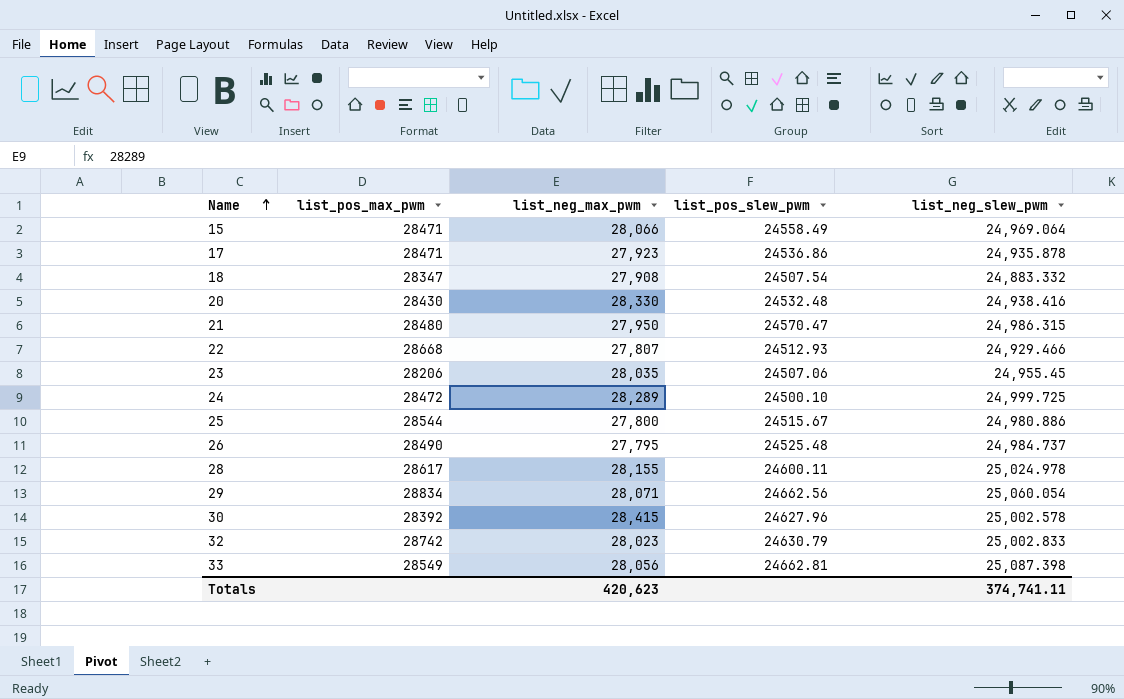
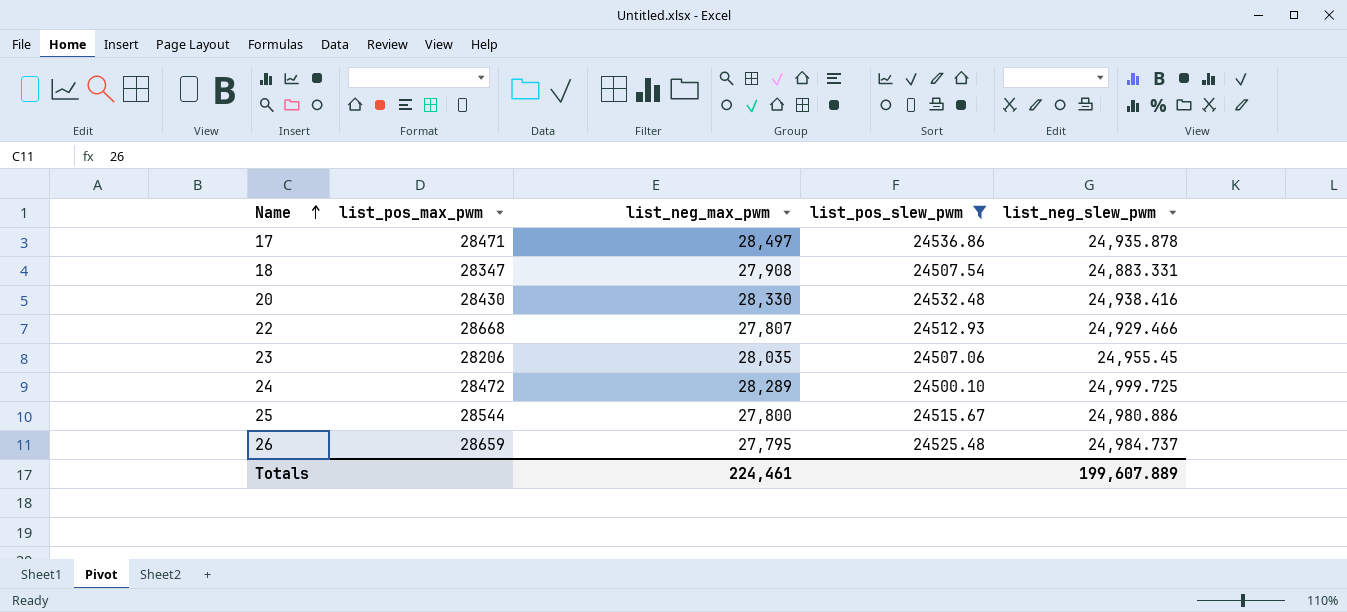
filter: none -> list_pos_slew_pwm <= 24536.86
17 | list_neg_max_pwm: 27,923 -> 28,497
18 | list_neg_slew_pwm: 24,883.332 -> 24,883.331
26 | list_pos_max_pwm: 28490 -> 28659
Totals | list_neg_max_pwm: 420,623 -> 224,461
Totals | list_neg_slew_pwm: 374,741.11 -> 199,607.889

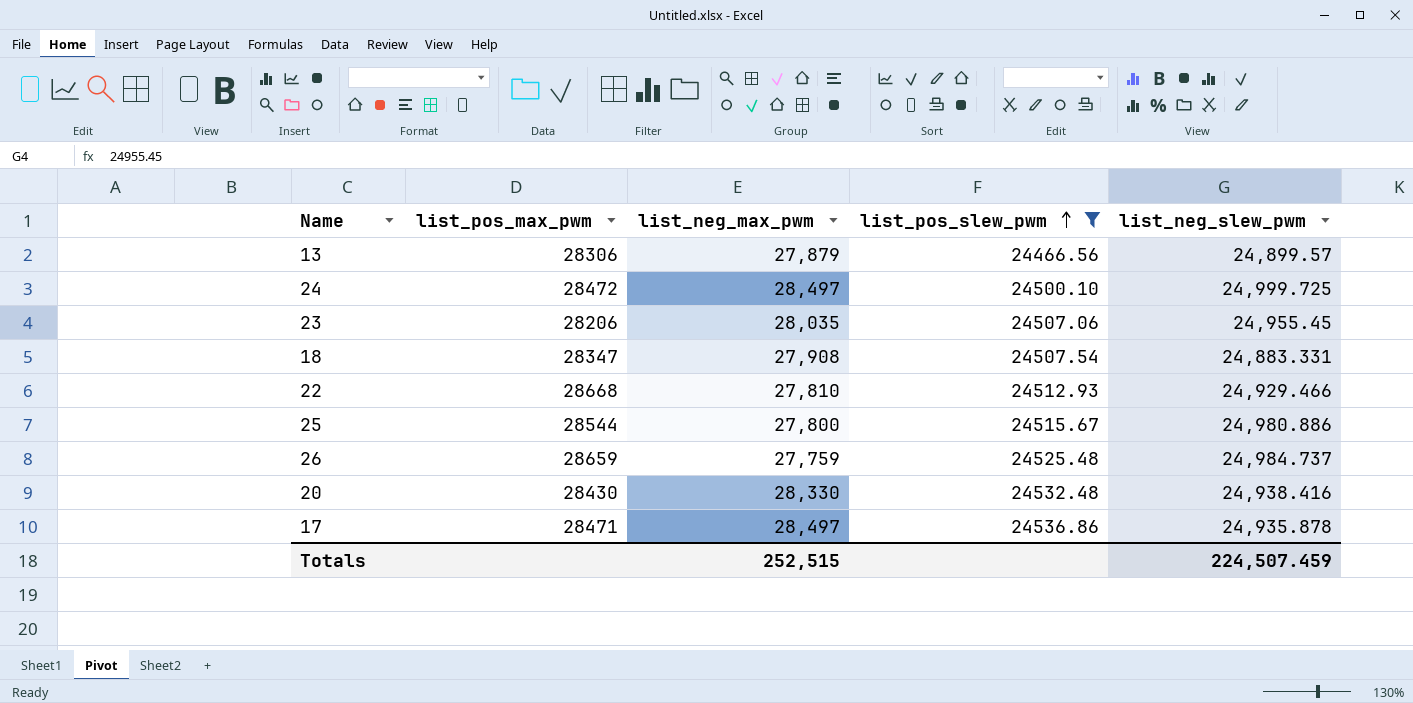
row order: Name ascending -> list_pos_slew_pwm ascending
row 13: none -> 28306 | 27,879 | 24466.56 | 24,899.57
24 | list_neg_max_pwm: 28,289 -> 28,497
22 | list_neg_max_pwm: 27,807 -> 27,810
26 | list_neg_max_pwm: 27,795 -> 27,759
Totals | list_neg_max_pwm: 224,461 -> 252,515
Totals | list_neg_slew_pwm: 199,607.889 -> 224,507.459

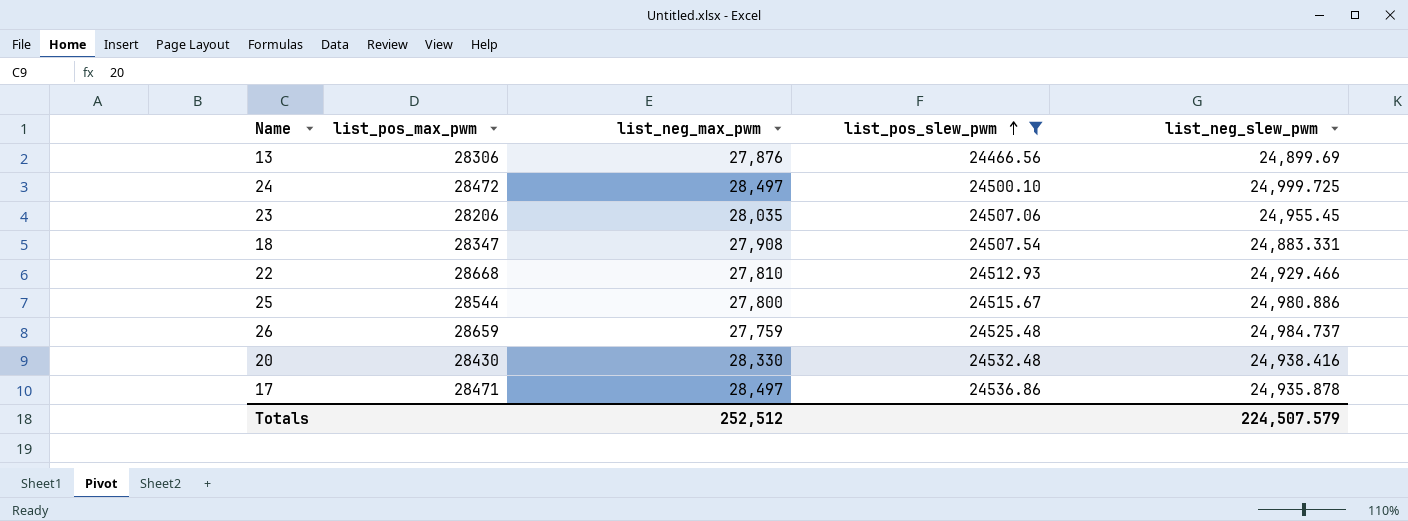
13 | list_neg_max_pwm: 27,879 -> 27,876
13 | list_neg_slew_pwm: 24,899.57 -> 24,899.69
Totals | list_neg_max_pwm: 252,515 -> 252,512
Totals | list_neg_slew_pwm: 224,507.459 -> 224,507.579

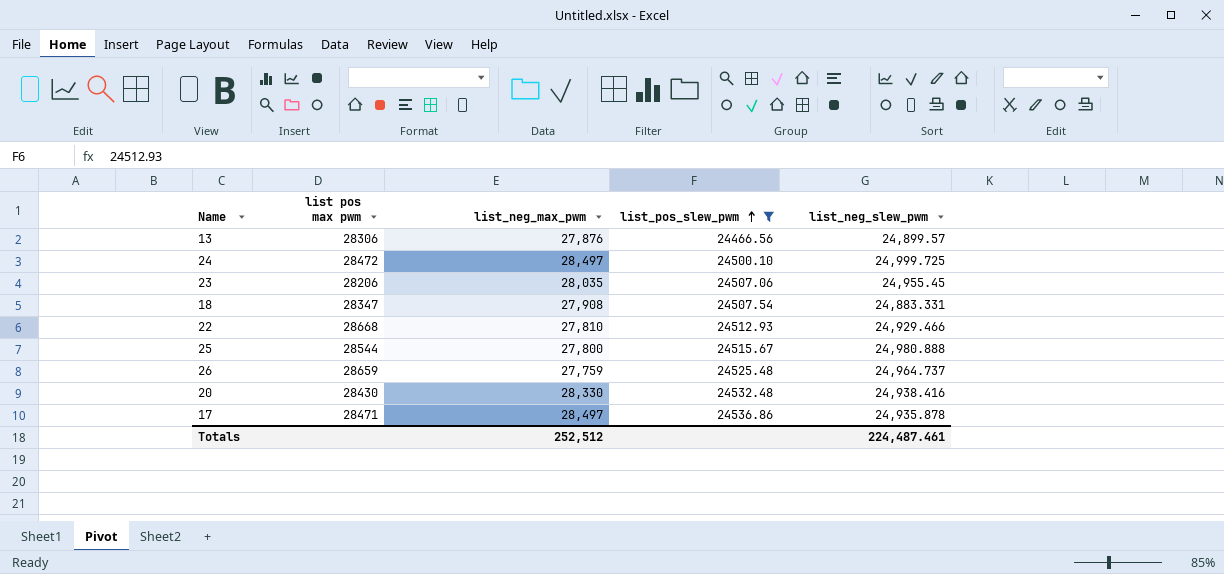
column name: list_pos_max_pwm -> list pos max pwm
13 | list_neg_slew_pwm: 24,899.69 -> 24,899.57
25 | list_neg_slew_pwm: 24,980.886 -> 24,980.888
26 | list_neg_slew_pwm: 24,984.737 -> 24,964.737
Totals | list_neg_slew_pwm: 224,507.579 -> 224,487.461

